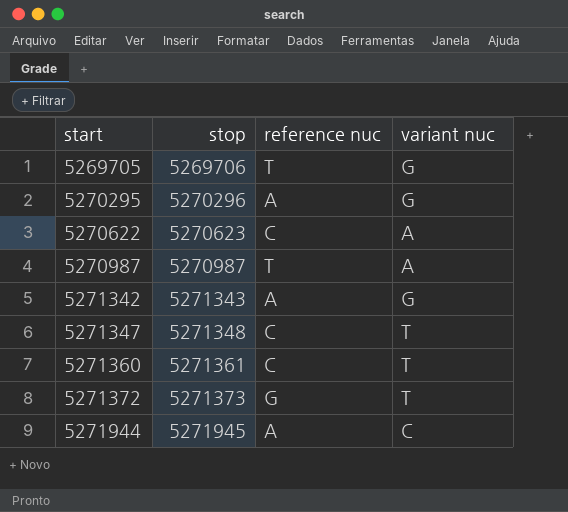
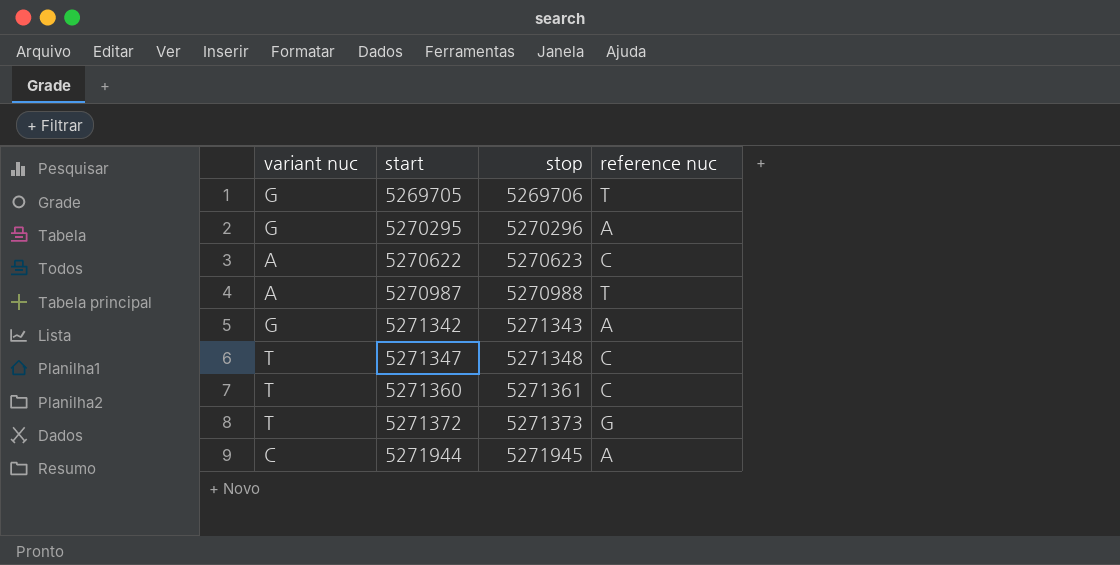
column variant nuc | position: 4 -> 1
5270987 | stop: 5270987 -> 5270988

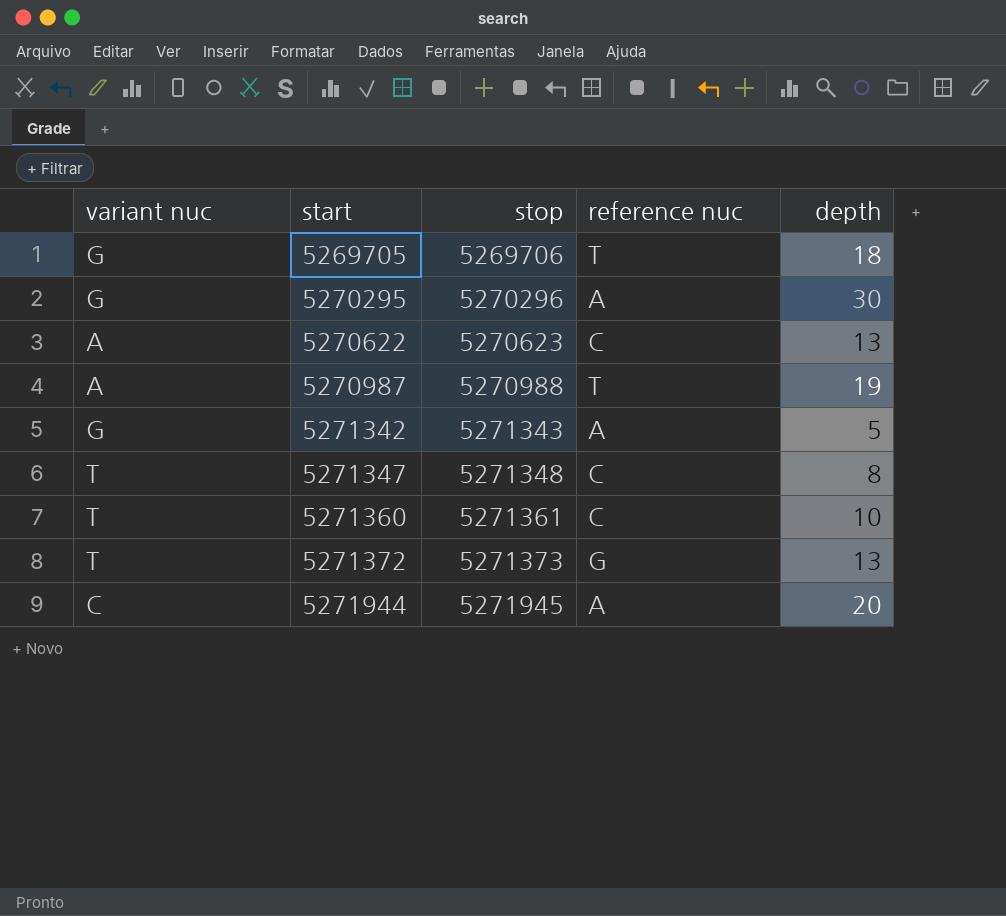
column depth | position: none -> 5

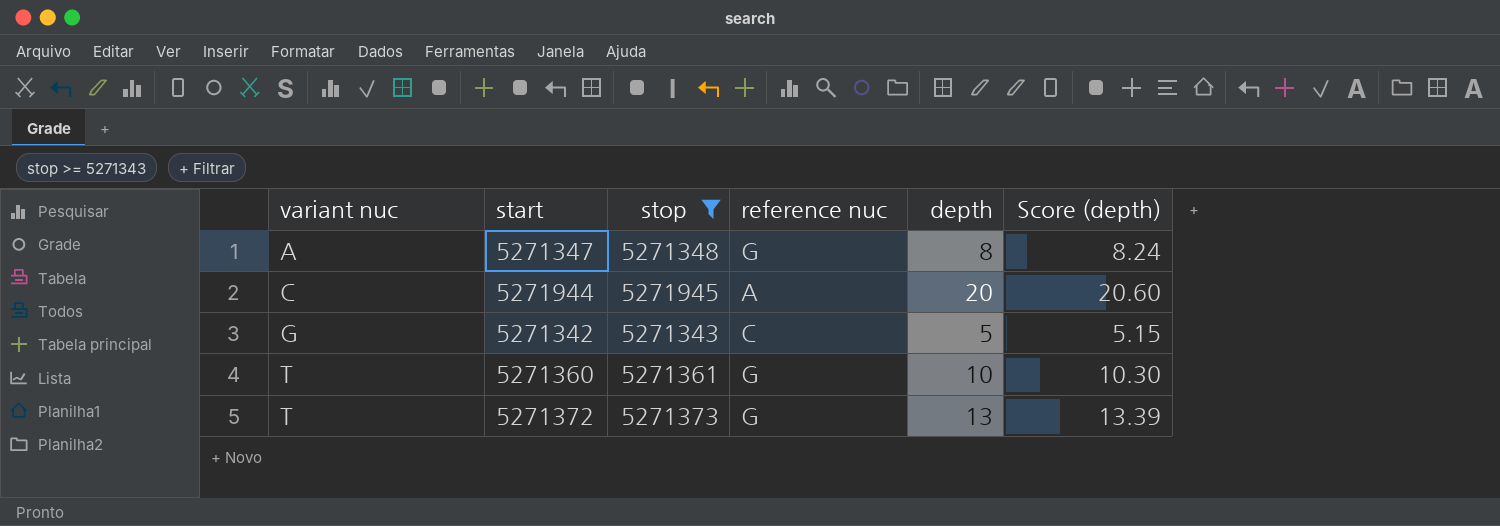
filter: none -> stop >= 5271343
row order: start ascending -> variant nuc ascending
column Score (depth) | formula: none -> [depth] * 1.03
5271347 | variant nuc: T -> A
5271347 | reference nuc: C -> G
5271342 | reference nuc: A -> C
5271360 | reference nuc: C -> G

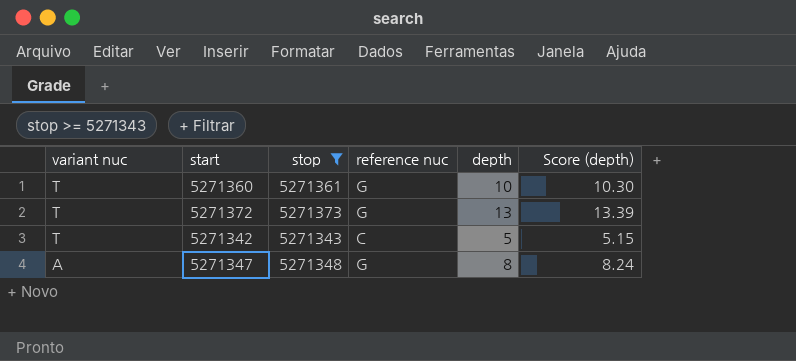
row order: variant nuc ascending -> variant nuc descending
row 5271944: C | 5271945 | A | 20 | 20.60 -> none
5271342 | variant nuc: G -> T

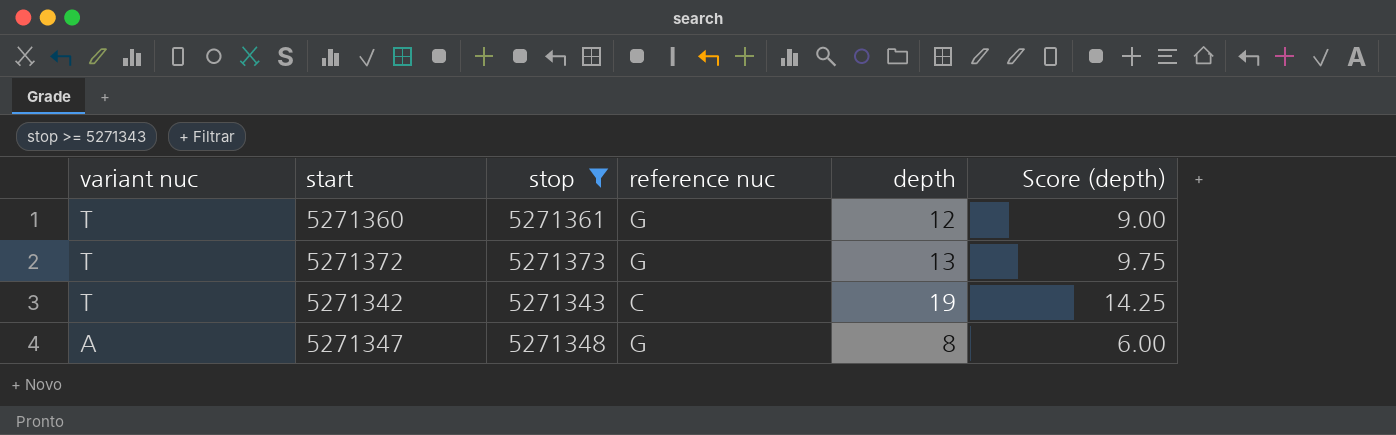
column Score (depth) | formula: [depth] * 1.03 -> [depth] * 0.75
5271360 | depth: 10 -> 12
5271342 | depth: 5 -> 19

